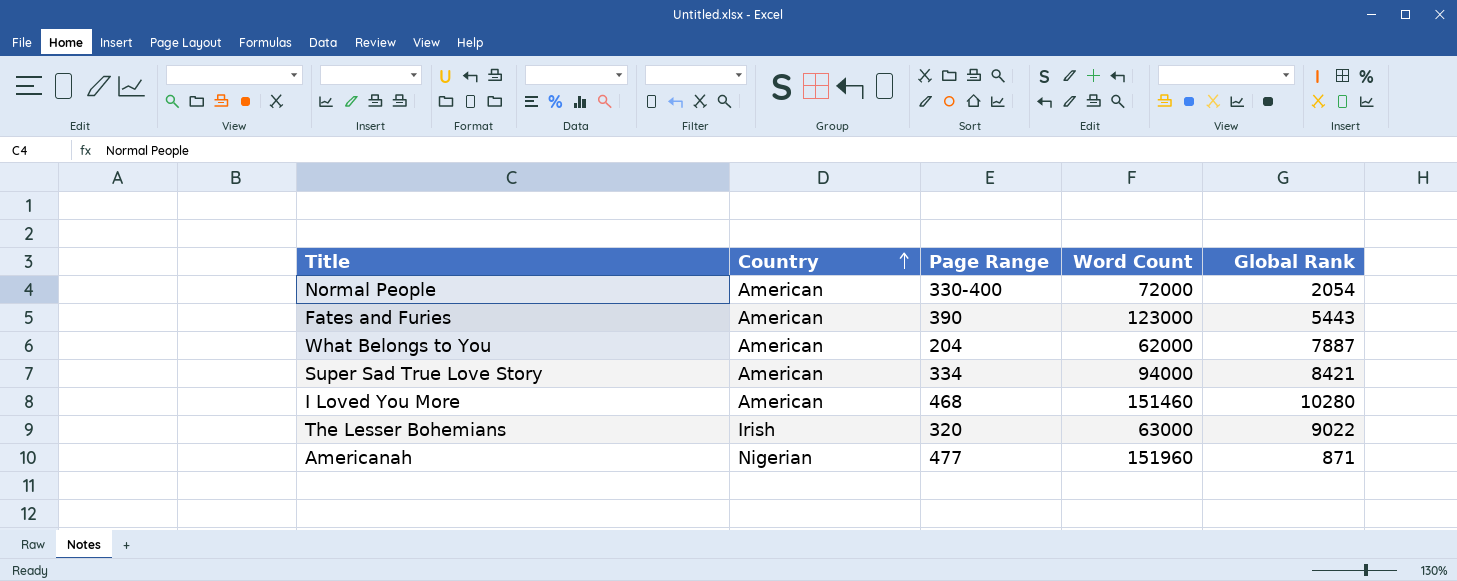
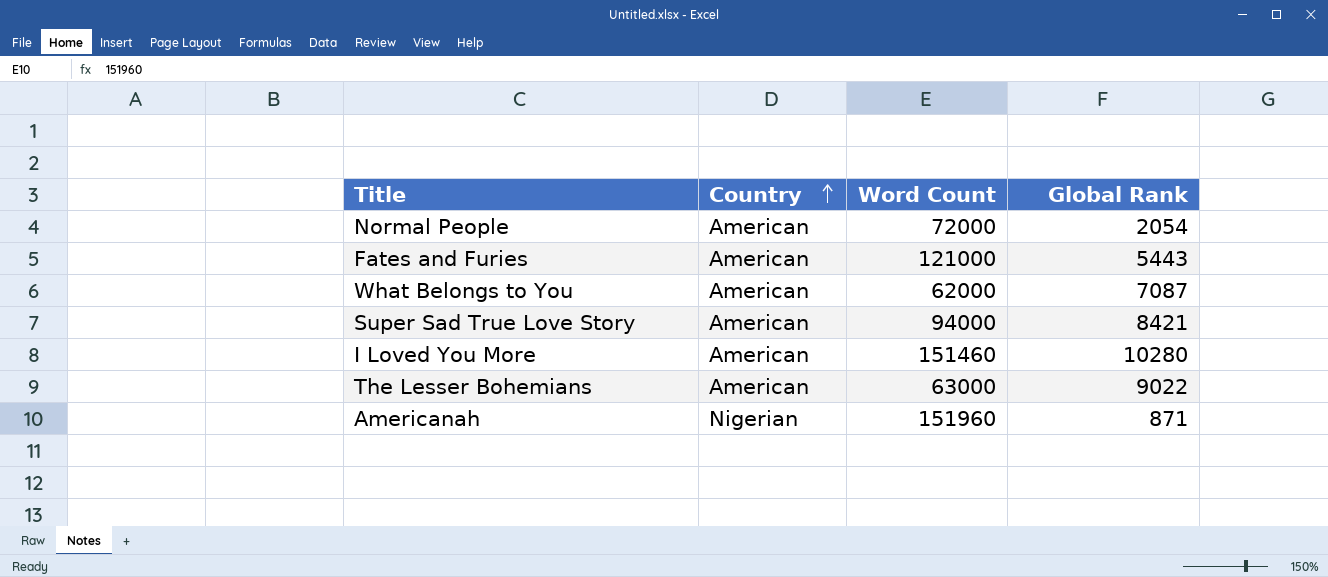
column Page Range | position: 3 -> none
Fates and Furies | Word Count: 123000 -> 121000
What Belongs to You | Global Rank: 7887 -> 7087
The Lesser Bohemians | Country: Irish -> American

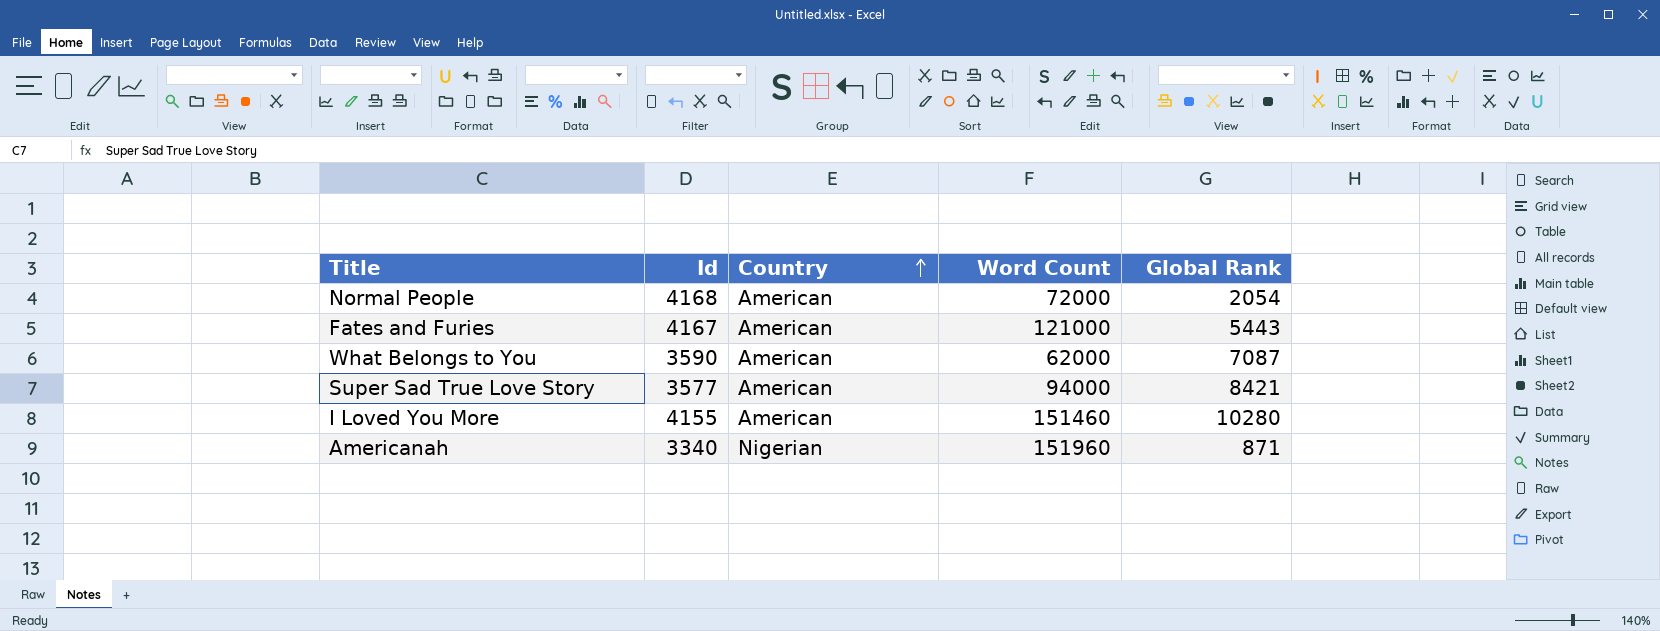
column Id | position: none -> 2
row The Lesser Bohemians: American | 63000 | 9022 -> none

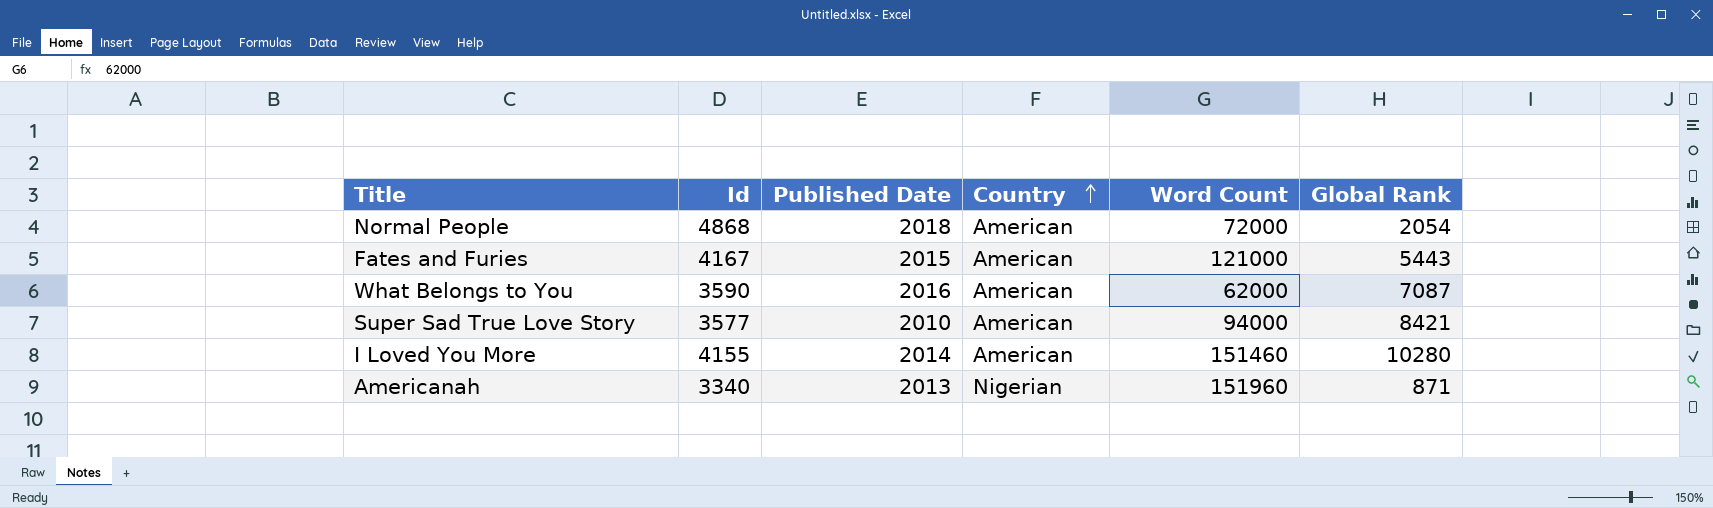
column Published Date | position: none -> 3
Normal People | Id: 4168 -> 4868

